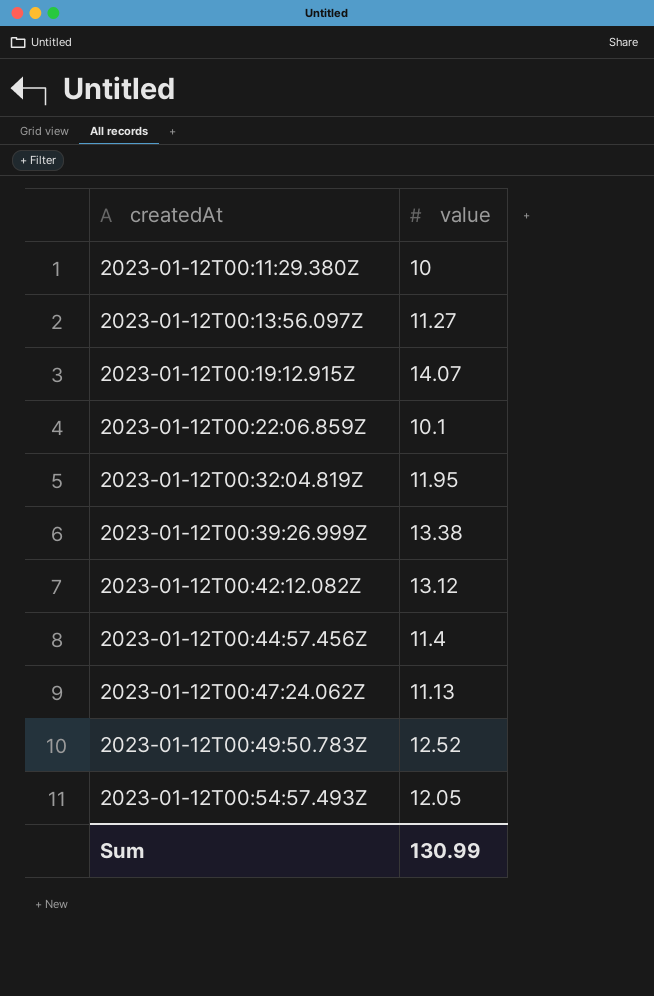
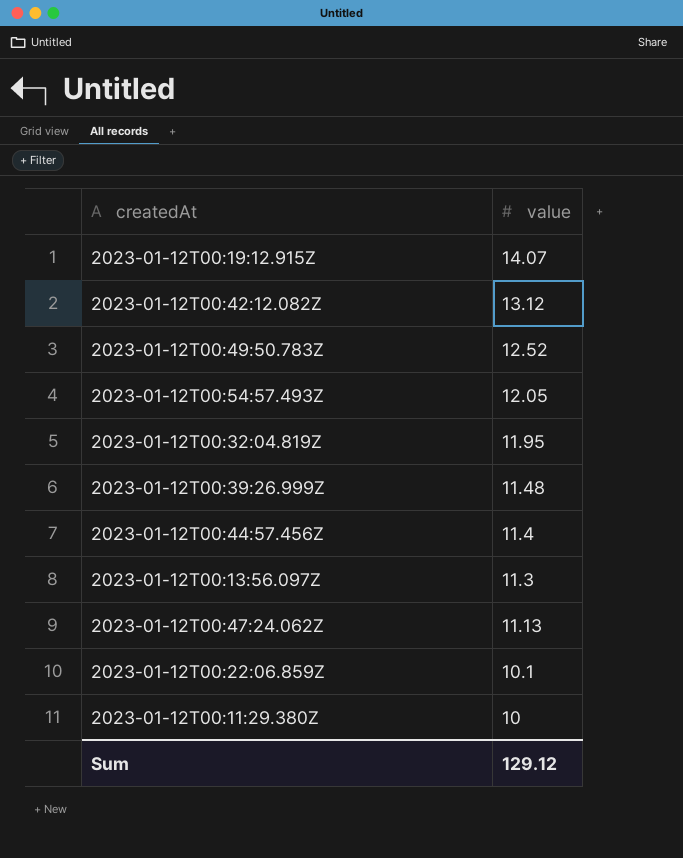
row order: createdAt ascending -> value descending
2023-01-12T00:39:26.999Z | value: 13.38 -> 11.48
2023-01-12T00:13:56.097Z | value: 11.27 -> 11.3
Sum | value: 130.99 -> 129.12

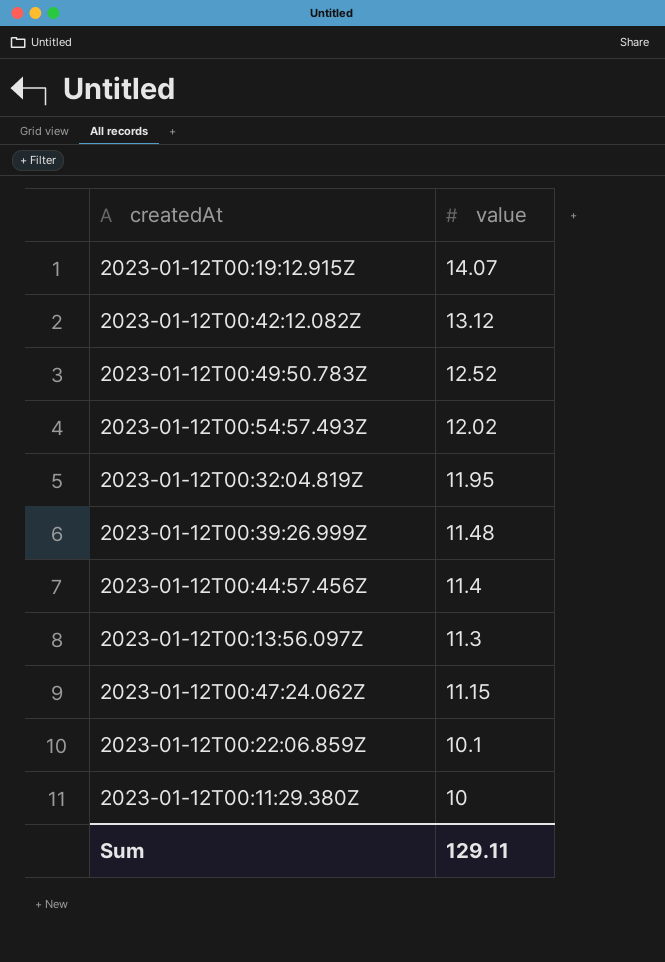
2023-01-12T00:54:57.493Z | value: 12.05 -> 12.02
2023-01-12T00:47:24.062Z | value: 11.13 -> 11.15
Sum | value: 129.12 -> 129.11

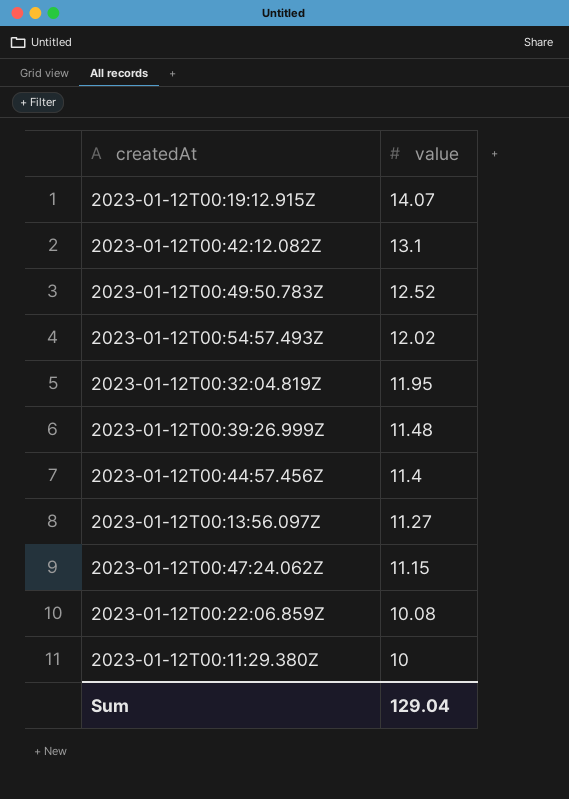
2023-01-12T00:42:12.082Z | value: 13.12 -> 13.1
2023-01-12T00:13:56.097Z | value: 11.3 -> 11.27
2023-01-12T00:22:06.859Z | value: 10.1 -> 10.08
Sum | value: 129.11 -> 129.04

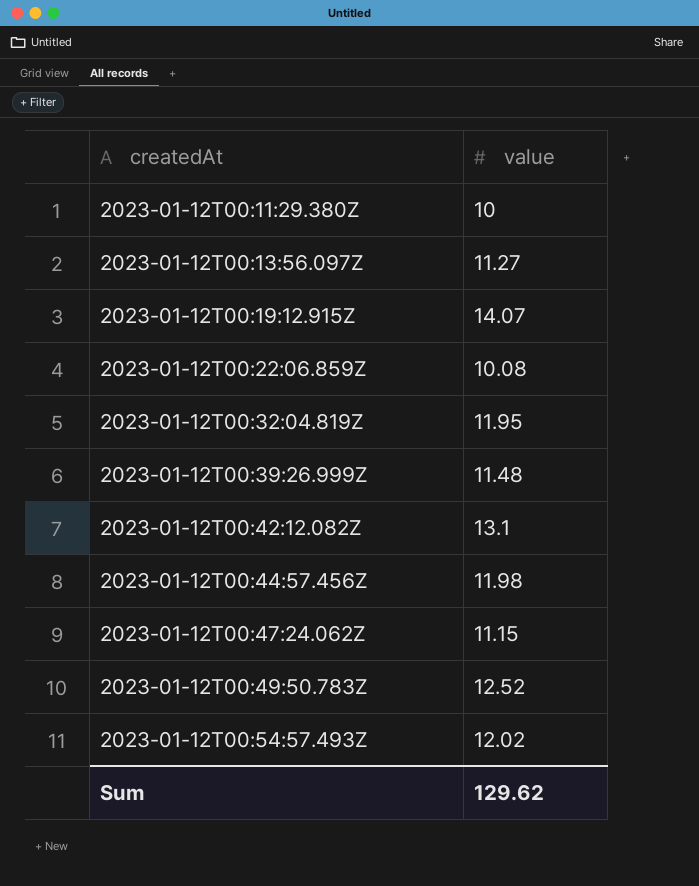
row order: value descending -> createdAt ascending
2023-01-12T00:44:57.456Z | value: 11.4 -> 11.98
Sum | value: 129.04 -> 129.62

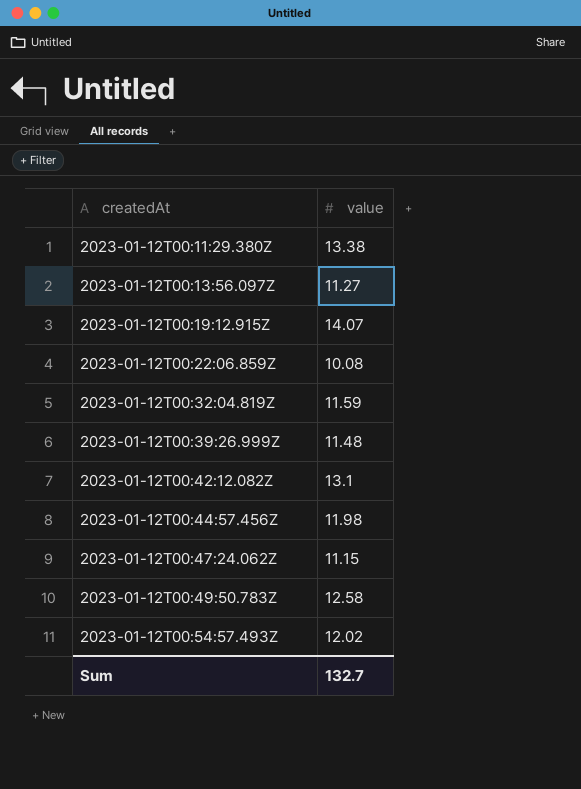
2023-01-12T00:11:29.380Z | value: 10 -> 13.38
2023-01-12T00:32:04.819Z | value: 11.95 -> 11.59
2023-01-12T00:49:50.783Z | value: 12.52 -> 12.58
Sum | value: 129.62 -> 132.7

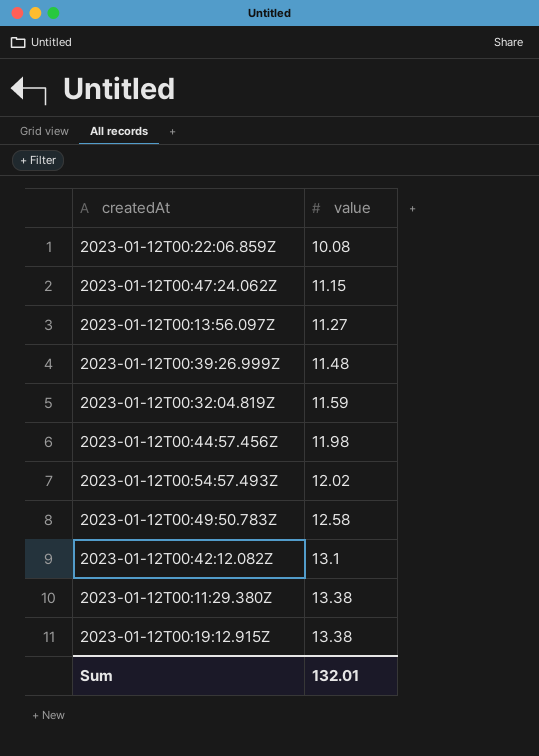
row order: createdAt ascending -> value ascending
2023-01-12T00:19:12.915Z | value: 14.07 -> 13.38
Sum | value: 132.7 -> 132.01

